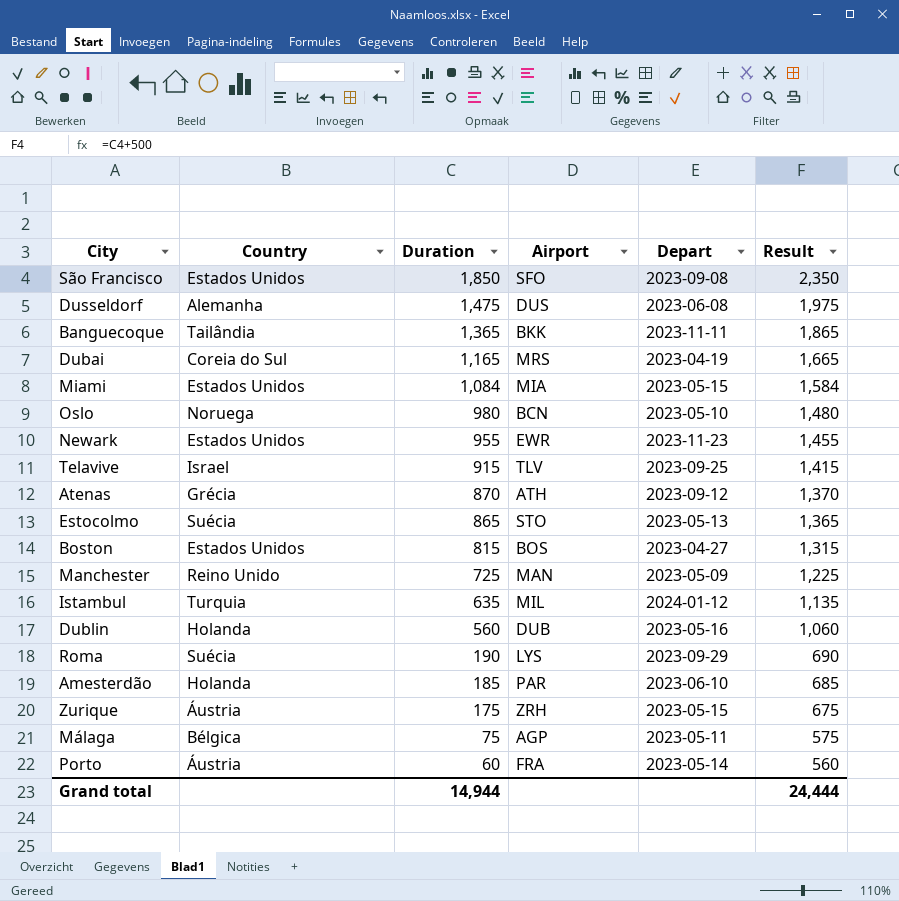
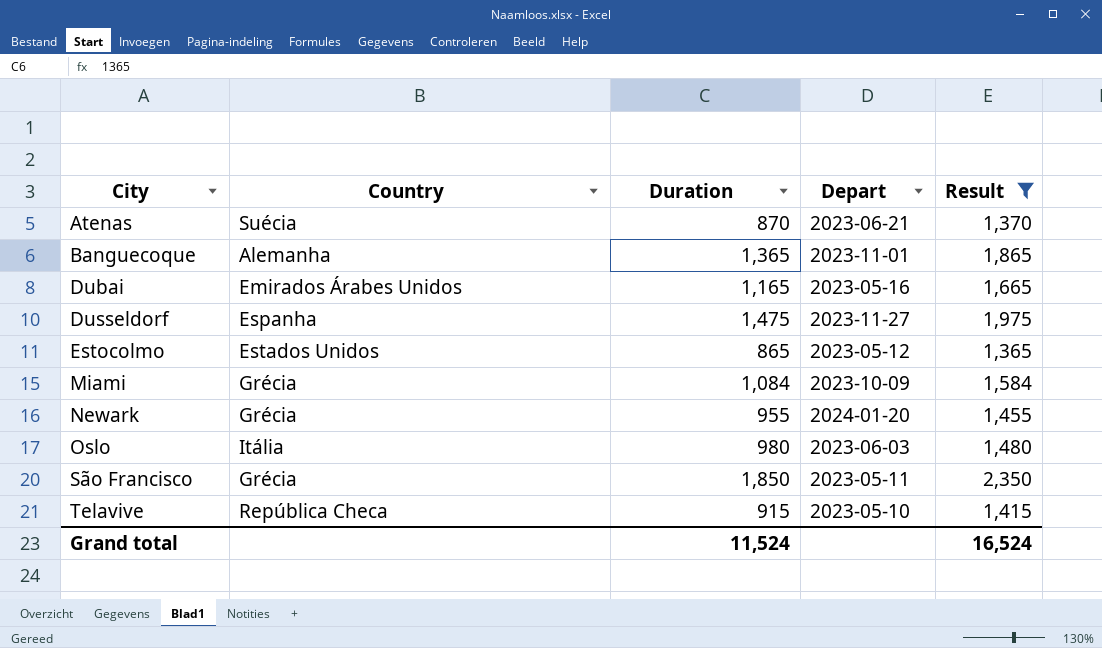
filter: none -> Result >= 1,365
row order: Duration descending -> City ascending
column Airport | position: 4 -> none
Atenas | Country: Grécia -> Suécia
Atenas | Depart: 2023-09-12 -> 2023-06-21
Banguecoque | Country: Tailândia -> Alemanha
Banguecoque | Depart: 2023-11-11 -> 2023-11-01
Dubai | Country: Coreia do Sul -> Emirados Árabes Unidos
Dubai | Depart: 2023-04-19 -> 2023-05-16
Dusseldorf | Country: Alemanha -> Espanha
Dusseldorf | Depart: 2023-06-08 -> 2023-11-27
Estocolmo | Country: Suécia -> Estados Unidos
Estocolmo | Depart: 2023-05-13 -> 2023-05-12
Miami | Country: Estados Unidos -> Grécia
Miami | Depart: 2023-05-15 -> 2023-10-09
Newark | Country: Estados Unidos -> Grécia
Newark | Depart: 2023-11-23 -> 2024-01-20
Oslo | Country: Noruega -> Itália
Oslo | Depart: 2023-05-10 -> 2023-06-03
São Francisco | Country: Estados Unidos -> Grécia
São Francisco | Depart: 2023-09-08 -> 2023-05-11
Telavive | Country: Israel -> República Checa
Telavive | Depart: 2023-09-25 -> 2023-05-10
Grand total | Duration: 14,944 -> 11,524
Grand total | Result: 24,444 -> 16,524

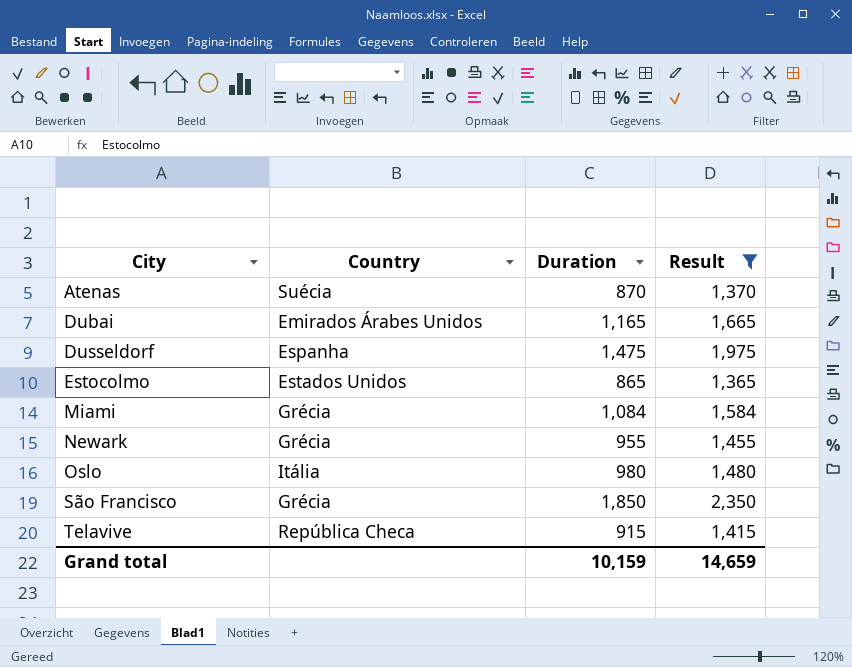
column Depart | position: 4 -> none
row Banguecoque: Alemanha | 1,365 | 2023-11-01 | 1,865 -> none
Grand total | Duration: 11,524 -> 10,159
Grand total | Result: 16,524 -> 14,659

